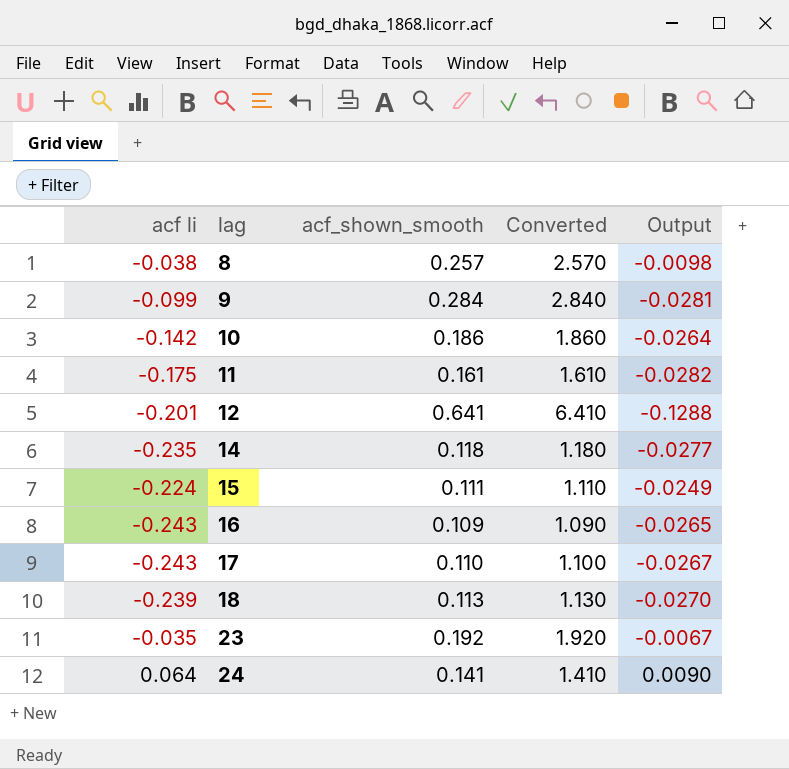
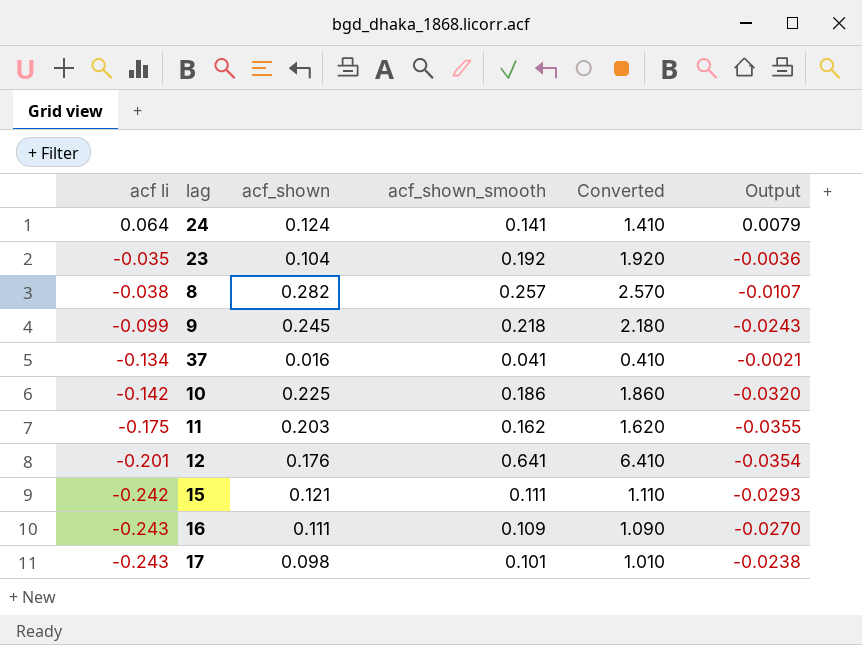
row order: lag ascending -> acf li descending
column acf_shown | position: none -> 3
column Output | formula: [acf li] * [acf_shown_smooth] -> [acf li] * [acf_shown]
row 14: -0.235 | 0.118 | 1.180 | -0.0277 -> none
row 18: -0.239 | 0.113 | 1.130 | -0.0270 -> none
9 | acf_shown_smooth: 0.284 -> 0.218
9 | Converted: 2.840 -> 2.180
row 37: none -> -0.134 | 0.016 | 0.041 | 0.410 | -0.0021
11 | acf_shown_smooth: 0.161 -> 0.162
11 | Converted: 1.610 -> 1.620
15 | acf li: -0.224 -> -0.242
17 | acf_shown_smooth: 0.110 -> 0.101
17 | Converted: 1.100 -> 1.010

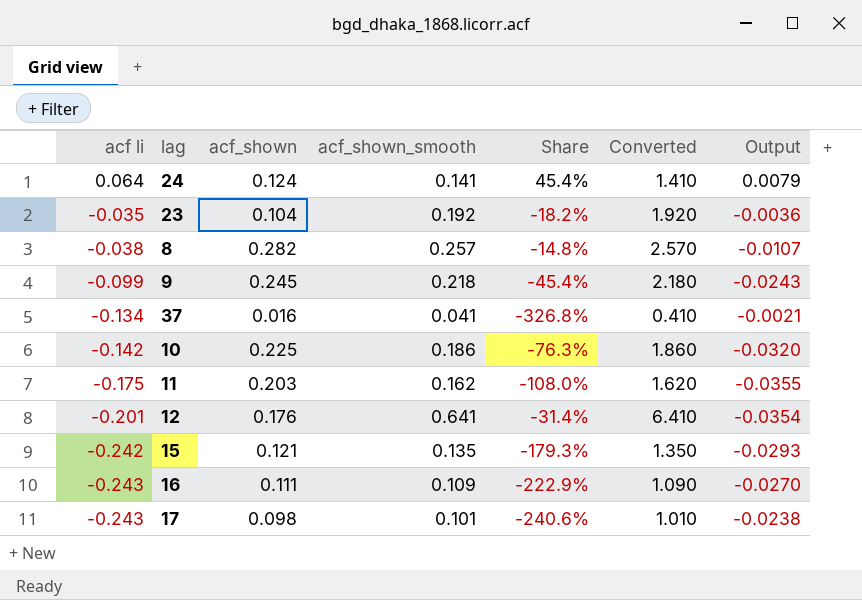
column Share | formula: none -> [acf li] / [acf_shown_smooth]
15 | acf_shown_smooth: 0.111 -> 0.135
15 | Converted: 1.110 -> 1.350

